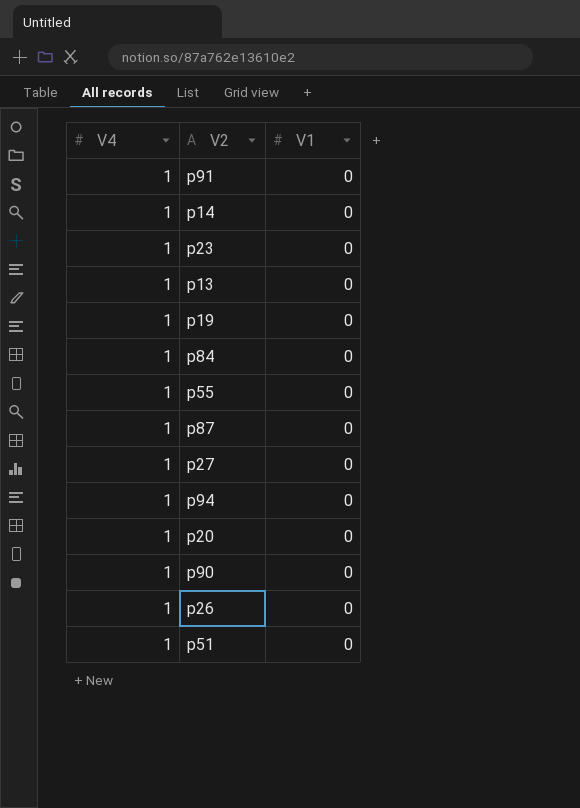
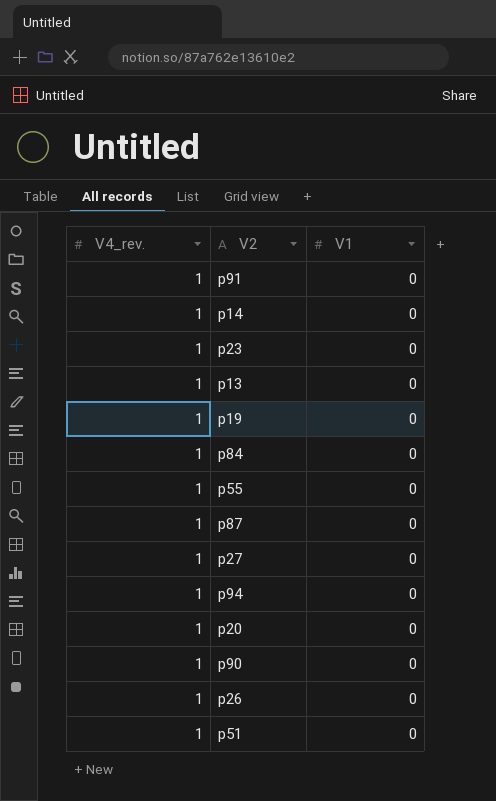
column name: V4 -> V4_rev.

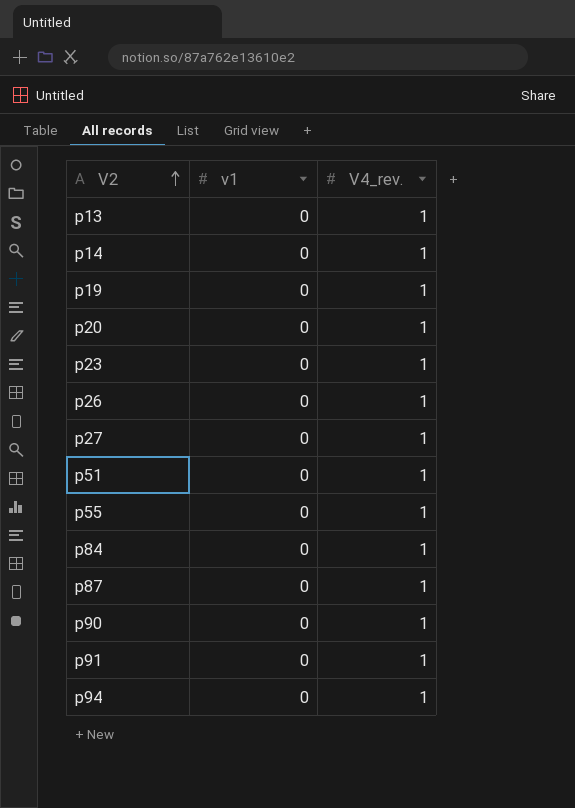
row order: none -> V2 ascending
column name: V1 -> v1
column V4_rev. | position: 1 -> 3

